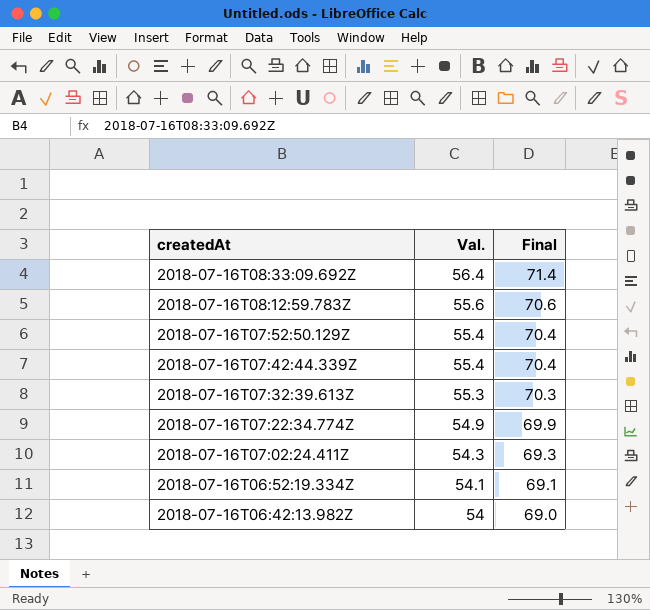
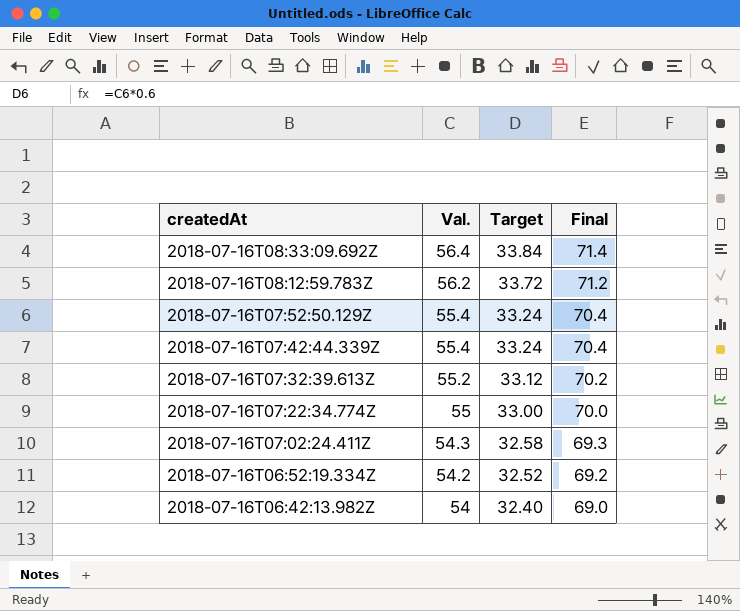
column Target | formula: none -> [Val.] * 0.6
2018-07-16T08:12:59.783Z | Val.: 55.6 -> 56.2
2018-07-16T08:12:59.783Z | Final: 70.6 -> 71.2
2018-07-16T07:32:39.613Z | Val.: 55.3 -> 55.2
2018-07-16T07:32:39.613Z | Final: 70.3 -> 70.2
2018-07-16T07:22:34.774Z | Val.: 54.9 -> 55
2018-07-16T07:22:34.774Z | Final: 69.9 -> 70.0
2018-07-16T06:52:19.334Z | Val.: 54.1 -> 54.2
2018-07-16T06:52:19.334Z | Final: 69.1 -> 69.2

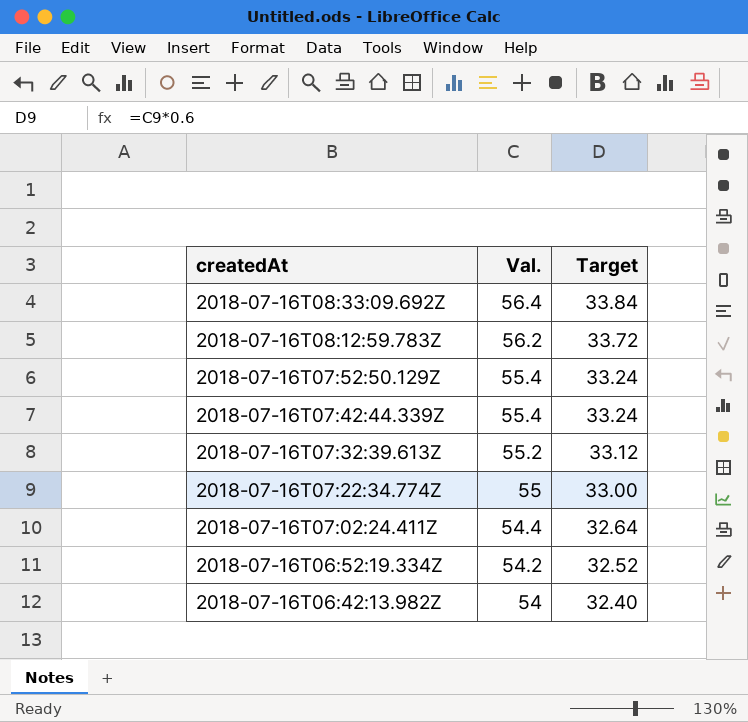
column Final | formula: [Val.] + 15 -> none
2018-07-16T07:02:24.411Z | Val.: 54.3 -> 54.4
2018-07-16T07:02:24.411Z | Target: 32.58 -> 32.64

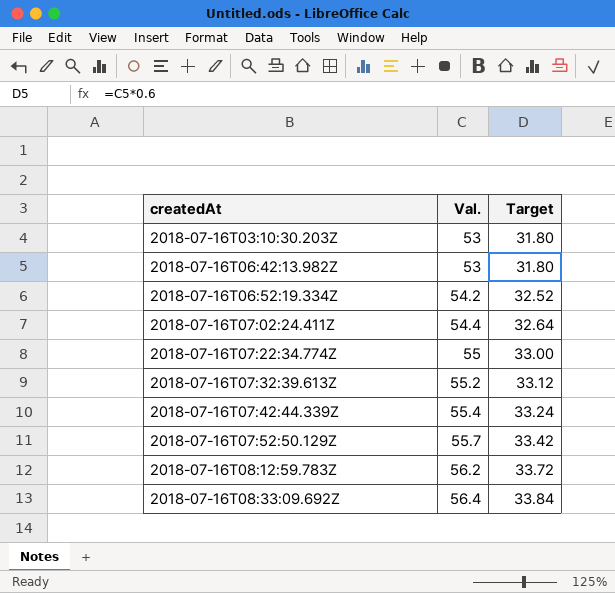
row order: createdAt descending -> createdAt ascending
row 2018-07-16T03:10:30.203Z: none -> 53 | 31.80
2018-07-16T06:42:13.982Z | Val.: 54 -> 53
2018-07-16T06:42:13.982Z | Target: 32.40 -> 31.80
2018-07-16T07:52:50.129Z | Val.: 55.4 -> 55.7
2018-07-16T07:52:50.129Z | Target: 33.24 -> 33.42

